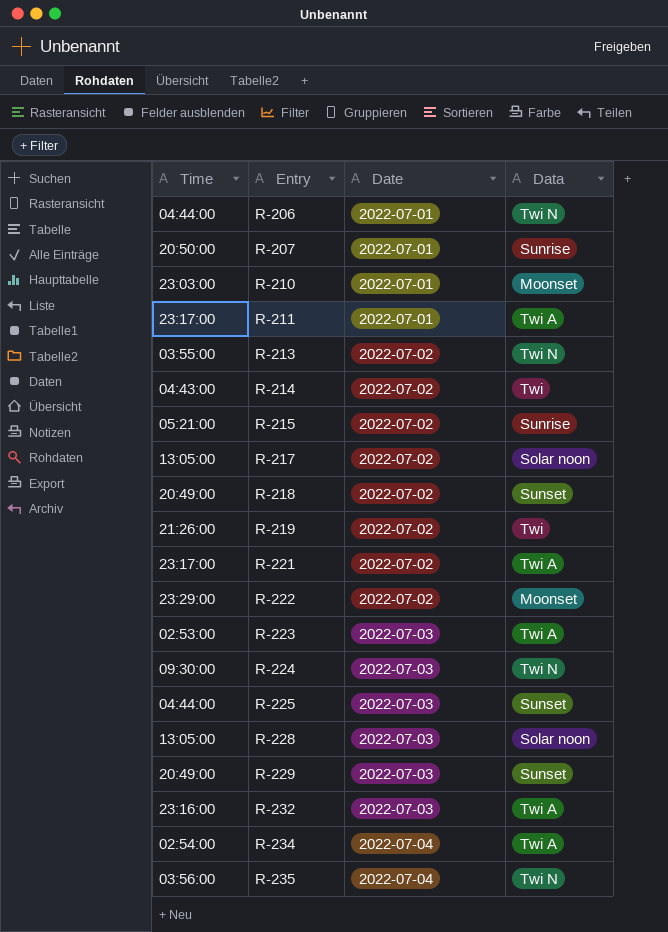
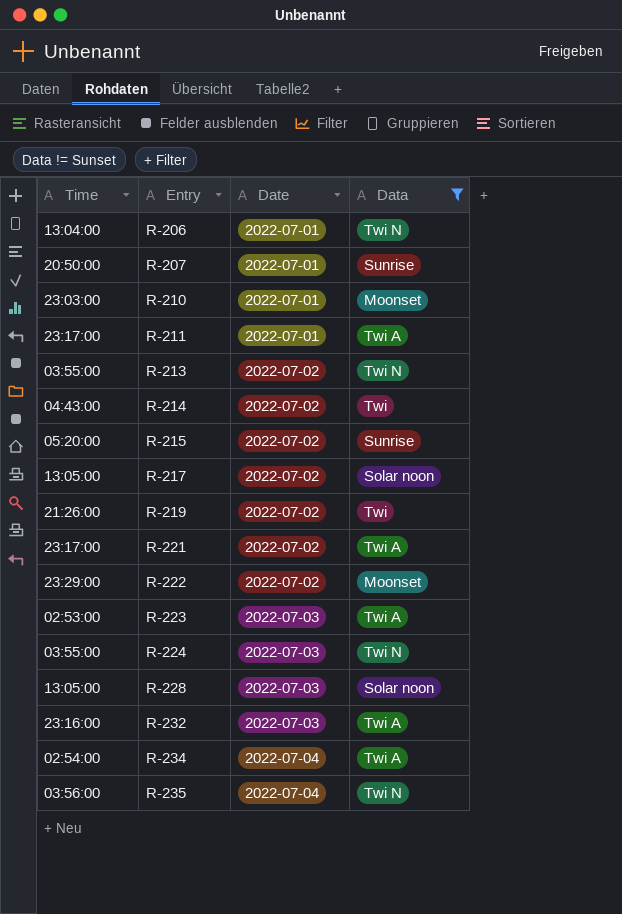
filter: none -> Data != Sunset
R-206 | Time: 04:44:00 -> 13:04:00
R-215 | Time: 05:21:00 -> 05:20:00
R-224 | Time: 09:30:00 -> 03:55:00

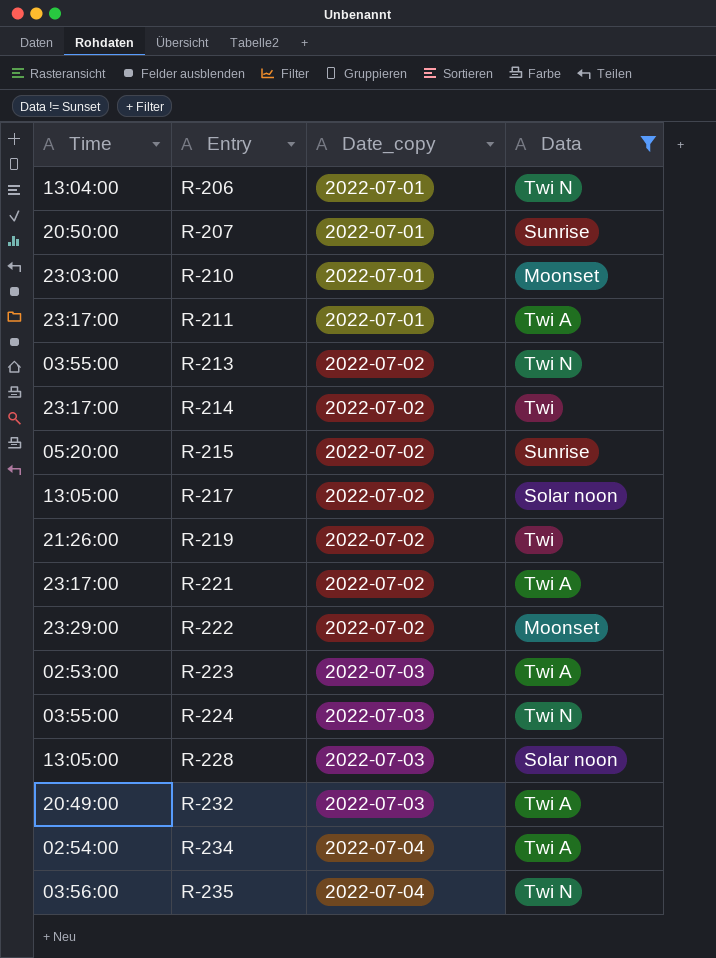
column name: Date -> Date_copy
R-214 | Time: 04:43:00 -> 23:17:00
R-232 | Time: 23:16:00 -> 20:49:00

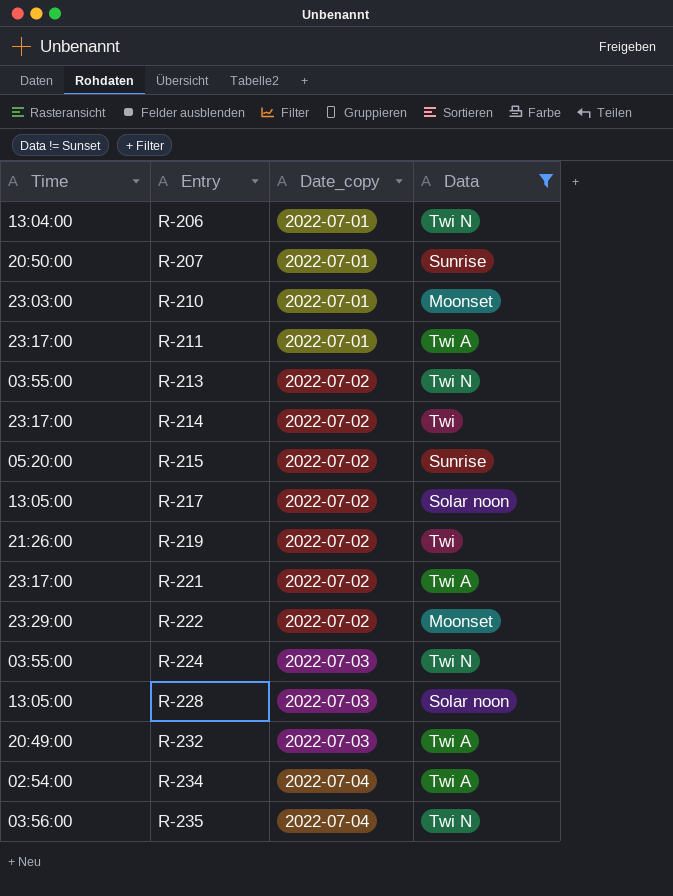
row R-223: 02:53:00 | 2022-07-03 | Twi A -> none

